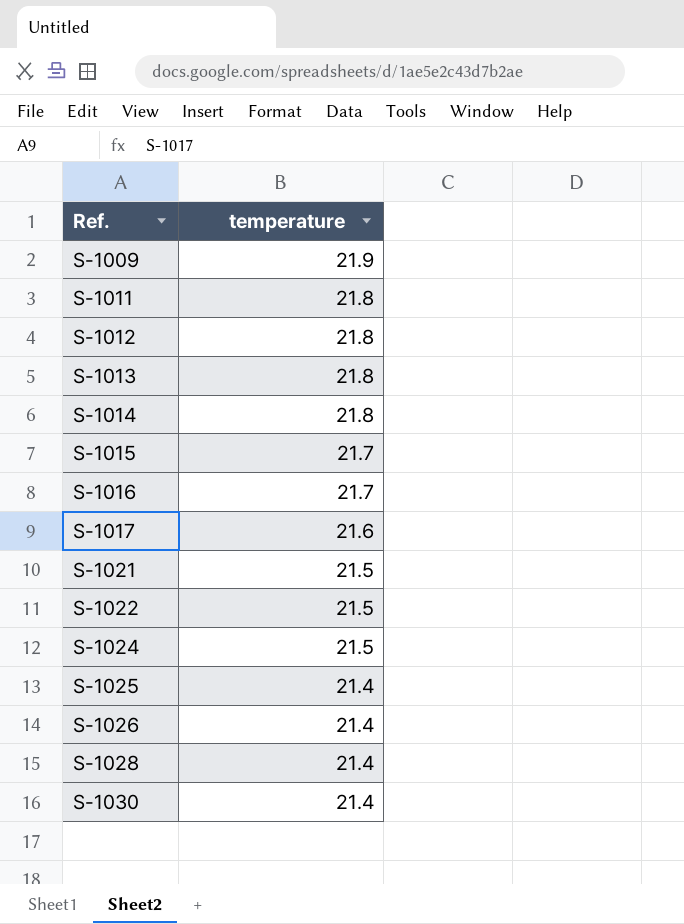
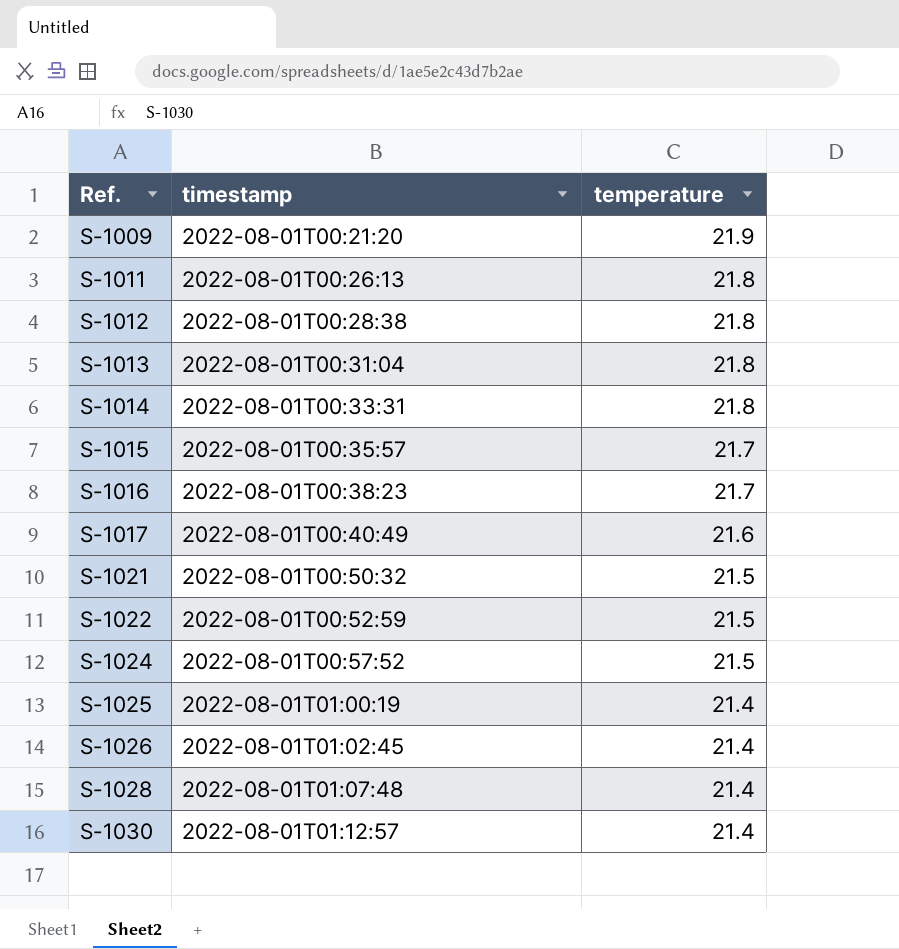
column timestamp | position: none -> 2

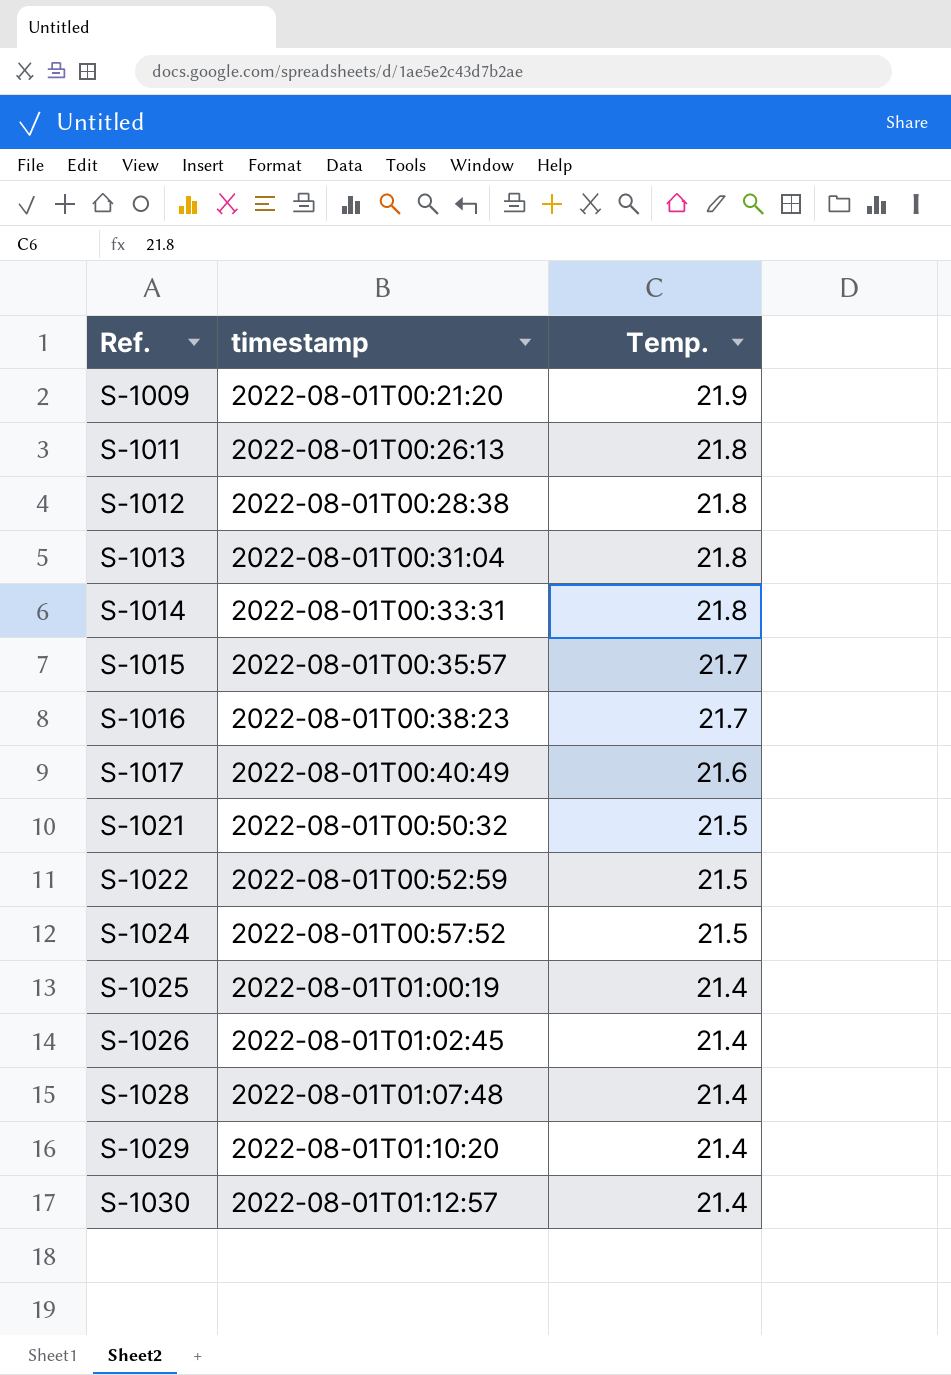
column name: temperature -> Temp.
row S-1029: none -> 2022-08-01T01:10:20 | 21.4

